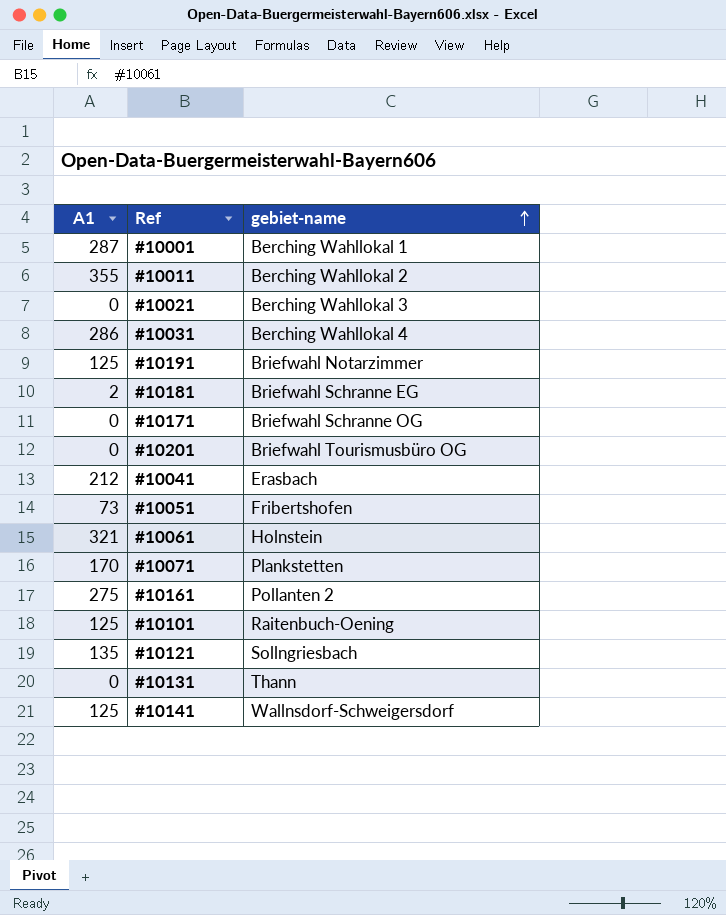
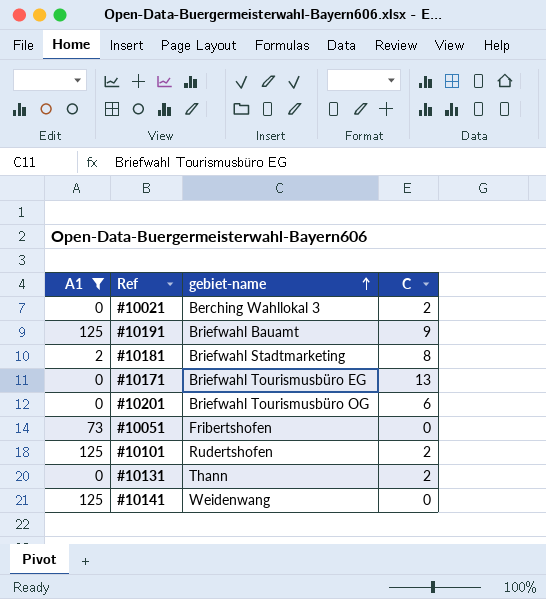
filter: none -> A1 <= 125
column C | position: none -> 4
#10191 | gebiet-name: Briefwahl Notarzimmer -> Briefwahl Bauamt
#10181 | gebiet-name: Briefwahl Schranne EG -> Briefwahl Stadtmarketing
#10171 | gebiet-name: Briefwahl Schranne OG -> Briefwahl Tourismusbüro EG
#10101 | gebiet-name: Raitenbuch-Oening -> Rudertshofen
#10141 | gebiet-name: Wallnsdorf-Schweigersdorf -> Weidenwang

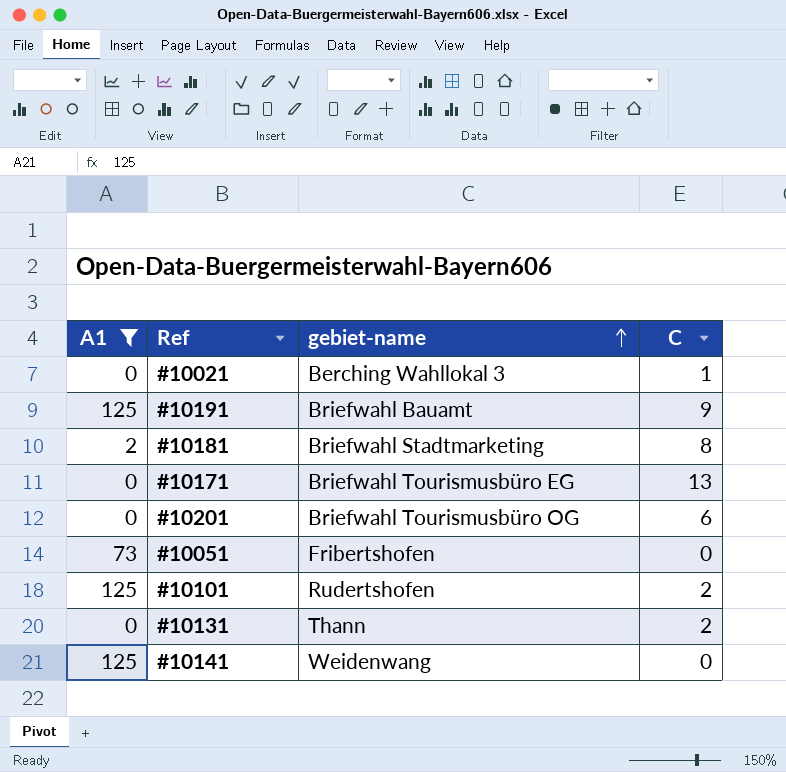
#10021 | C: 2 -> 1

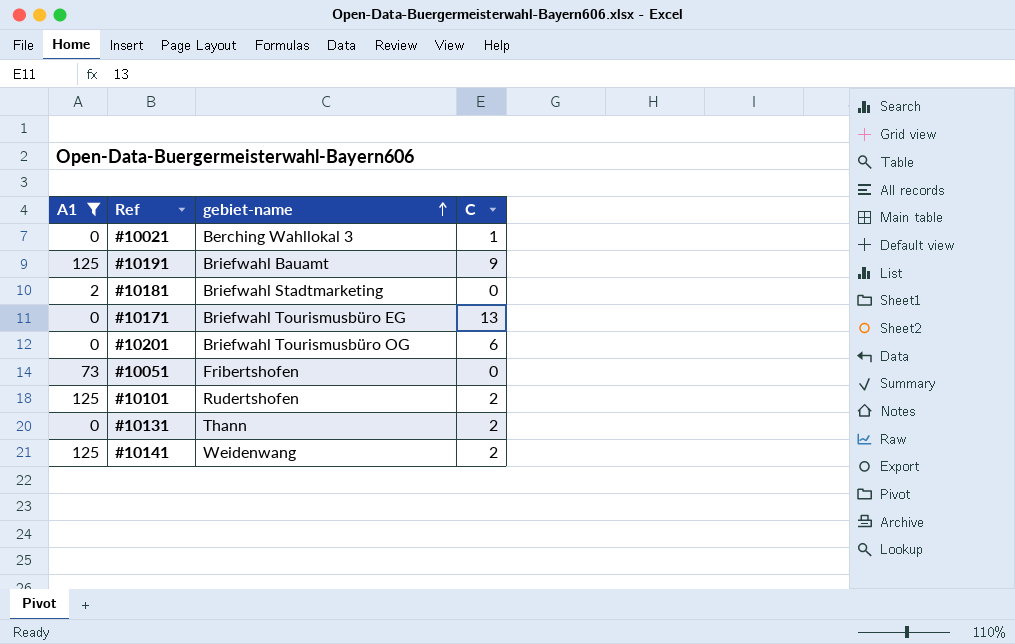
#10181 | C: 8 -> 0
#10141 | C: 0 -> 2

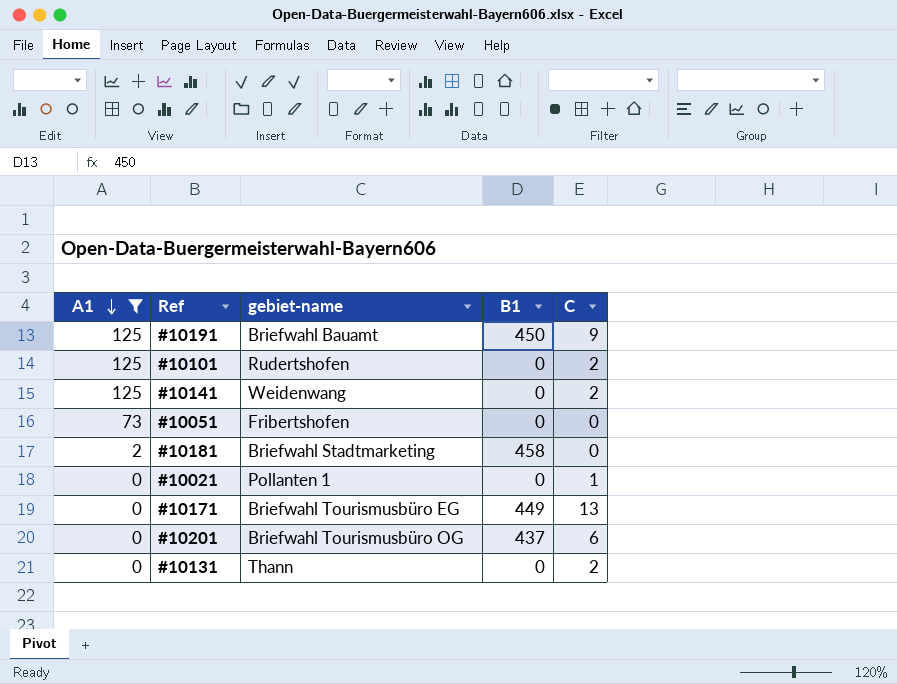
row order: gebiet-name ascending -> A1 descending
column B1 | position: none -> 4
#10021 | gebiet-name: Berching Wahllokal 3 -> Pollanten 1

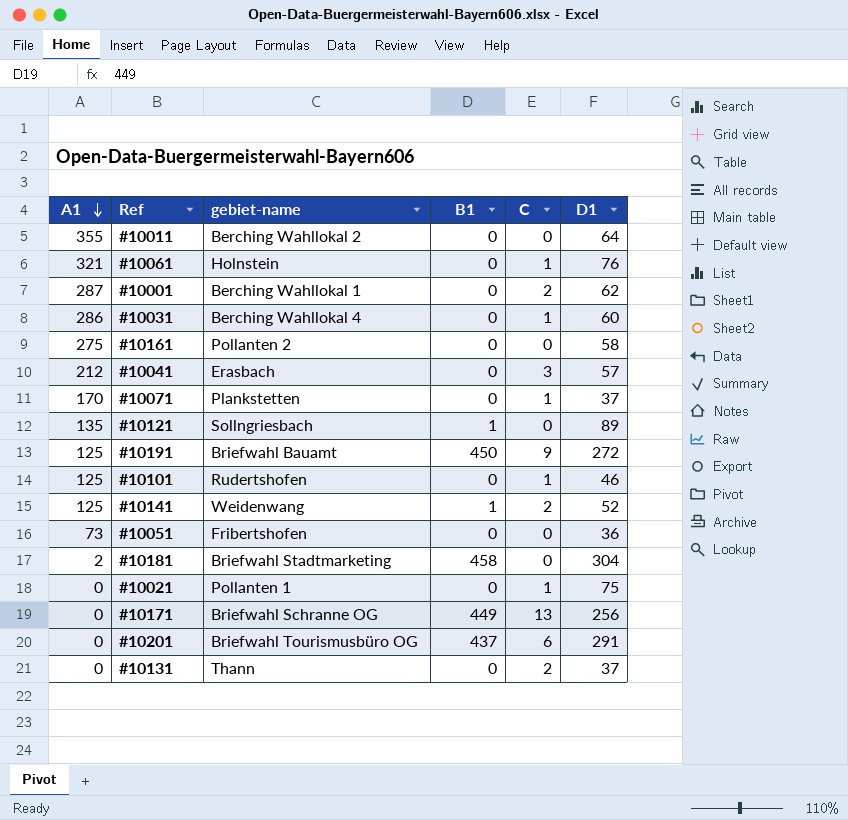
filter: A1 <= 125 -> none
column D1 | position: none -> 6
#10101 | C: 2 -> 1
#10141 | B1: 0 -> 1
#10171 | gebiet-name: Briefwahl Tourismusbüro EG -> Briefwahl Schranne OG

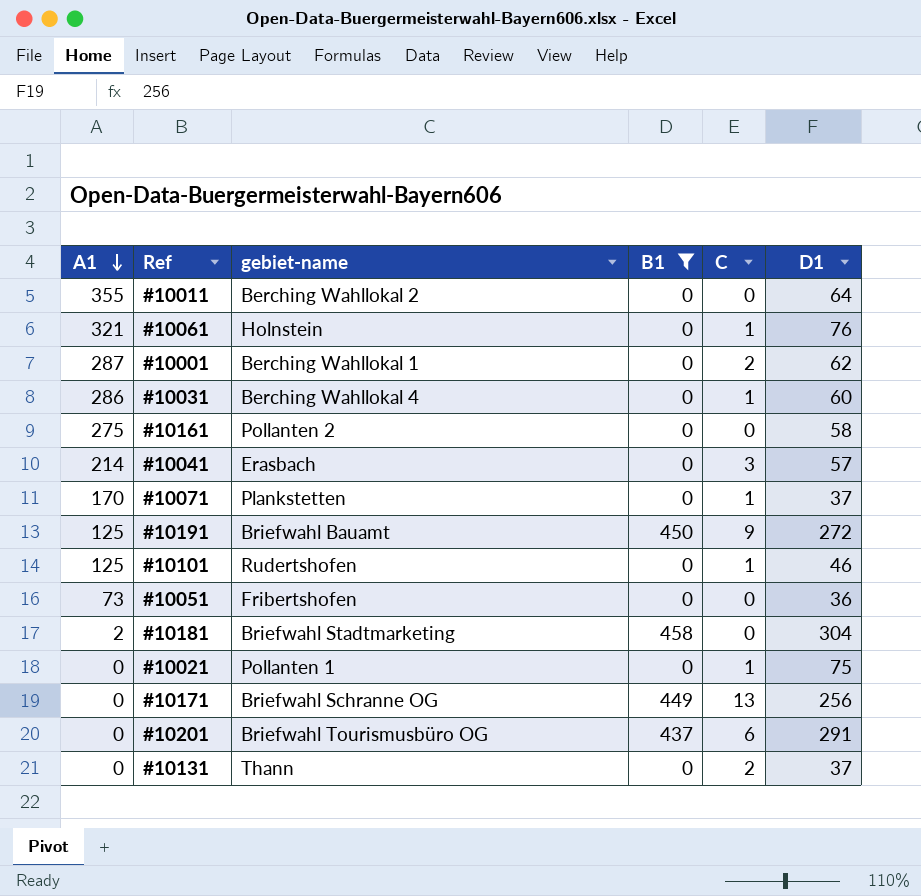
filter: none -> B1 != 1
#10041 | A1: 212 -> 214

